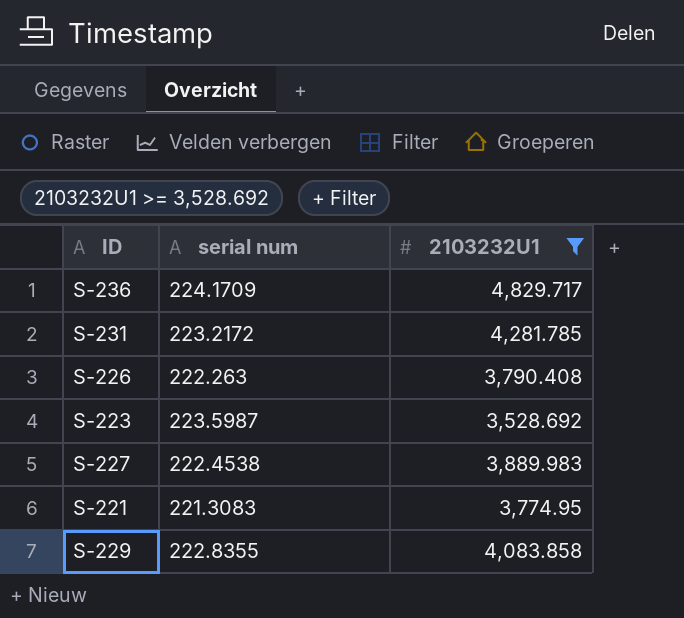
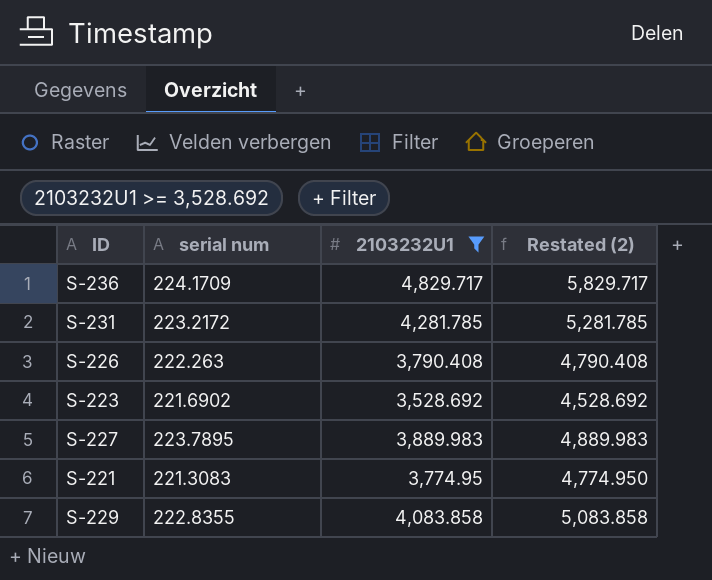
column Restated (2) | formula: none -> [2103232U1] + 1000
S-223 | serial num: 223.5987 -> 221.6902
S-227 | serial num: 222.4538 -> 223.7895

